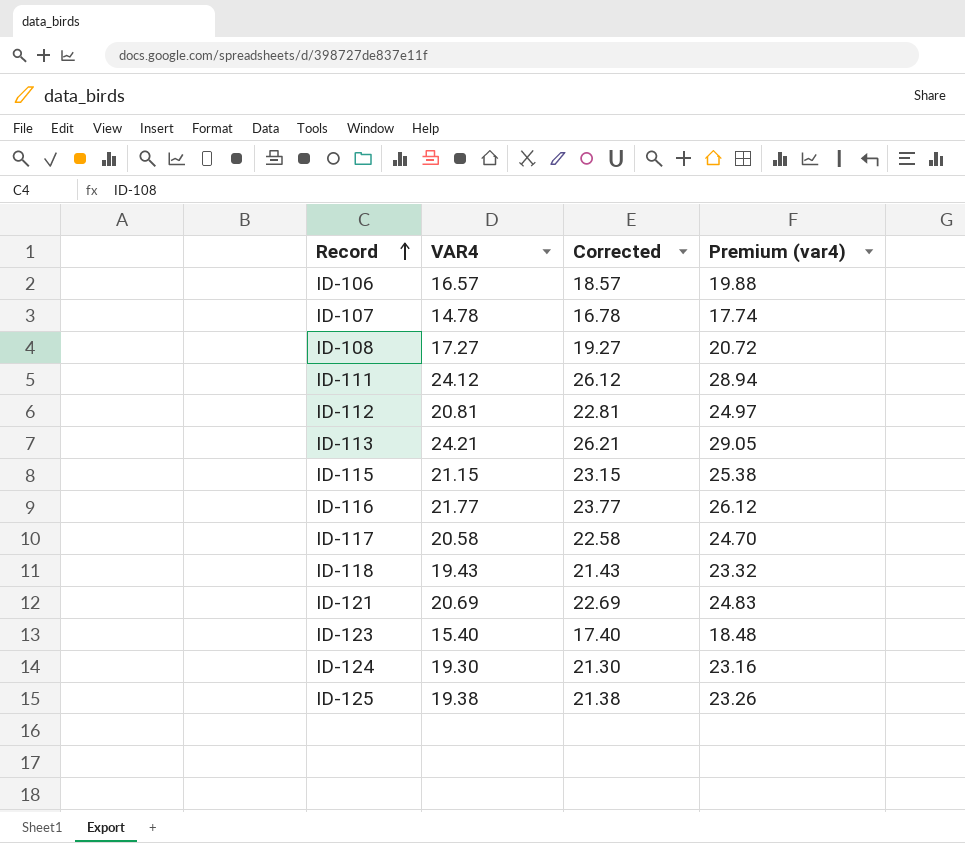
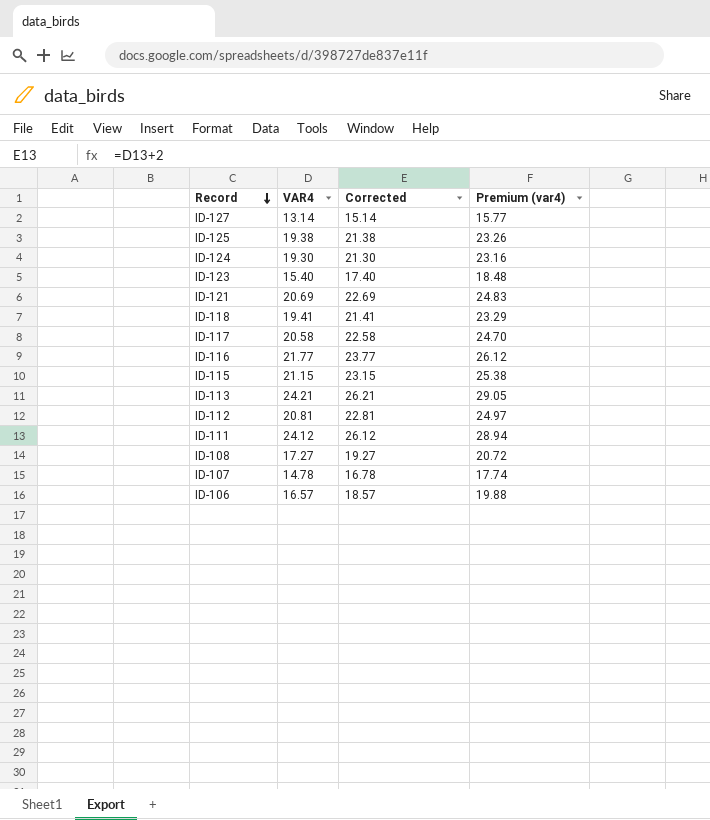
row order: Record ascending -> Record descending
row ID-127: none -> 13.14 | 15.14 | 15.77
ID-118 | VAR4: 19.43 -> 19.41
ID-118 | Corrected: 21.43 -> 21.41
ID-118 | Premium (var4): 23.32 -> 23.29

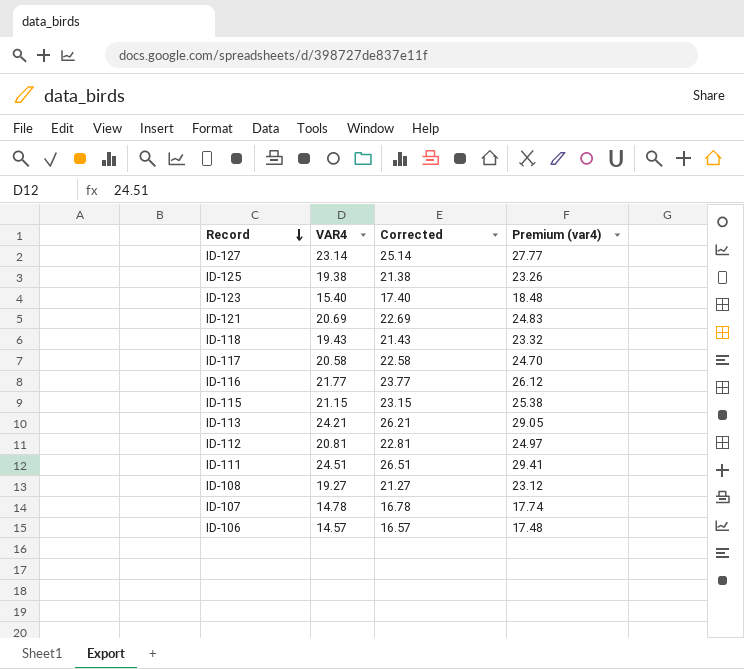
row ID-124: 19.30 | 21.30 | 23.16 -> none
ID-127 | VAR4: 13.14 -> 23.14
ID-127 | Corrected: 15.14 -> 25.14
ID-127 | Premium (var4): 15.77 -> 27.77
ID-118 | VAR4: 19.41 -> 19.43
ID-118 | Corrected: 21.41 -> 21.43
ID-118 | Premium (var4): 23.29 -> 23.32
ID-111 | VAR4: 24.12 -> 24.51
ID-111 | Corrected: 26.12 -> 26.51
ID-111 | Premium (var4): 28.94 -> 29.41
ID-108 | VAR4: 17.27 -> 19.27
ID-108 | Corrected: 19.27 -> 21.27
ID-108 | Premium (var4): 20.72 -> 23.12
ID-106 | VAR4: 16.57 -> 14.57
ID-106 | Corrected: 18.57 -> 16.57
ID-106 | Premium (var4): 19.88 -> 17.48

